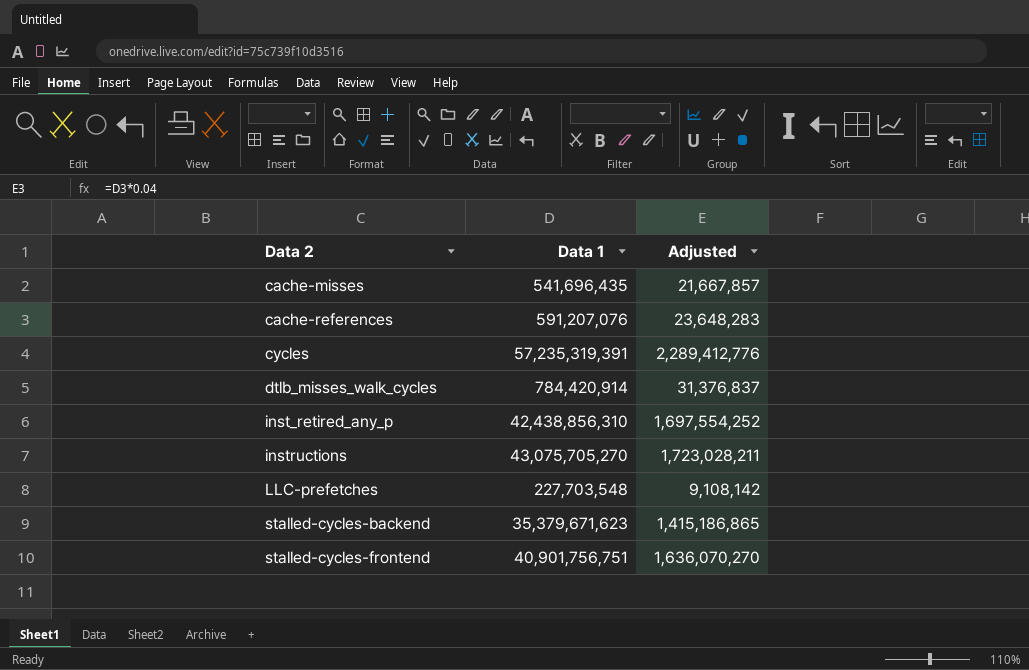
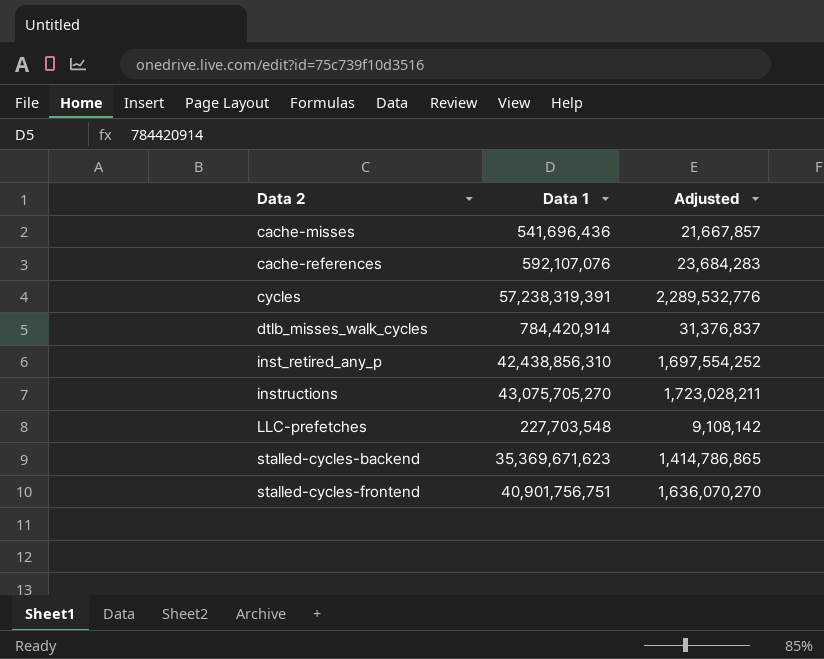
cache-misses | Data 1: 541,696,435 -> 541,696,436
cache-references | Data 1: 591,207,076 -> 592,107,076
cache-references | Adjusted: 23,648,283 -> 23,684,283
cycles | Data 1: 57,235,319,391 -> 57,238,319,391
cycles | Adjusted: 2,289,412,776 -> 2,289,532,776
stalled-cycles-backend | Data 1: 35,379,671,623 -> 35,369,671,623
stalled-cycles-backend | Adjusted: 1,415,186,865 -> 1,414,786,865

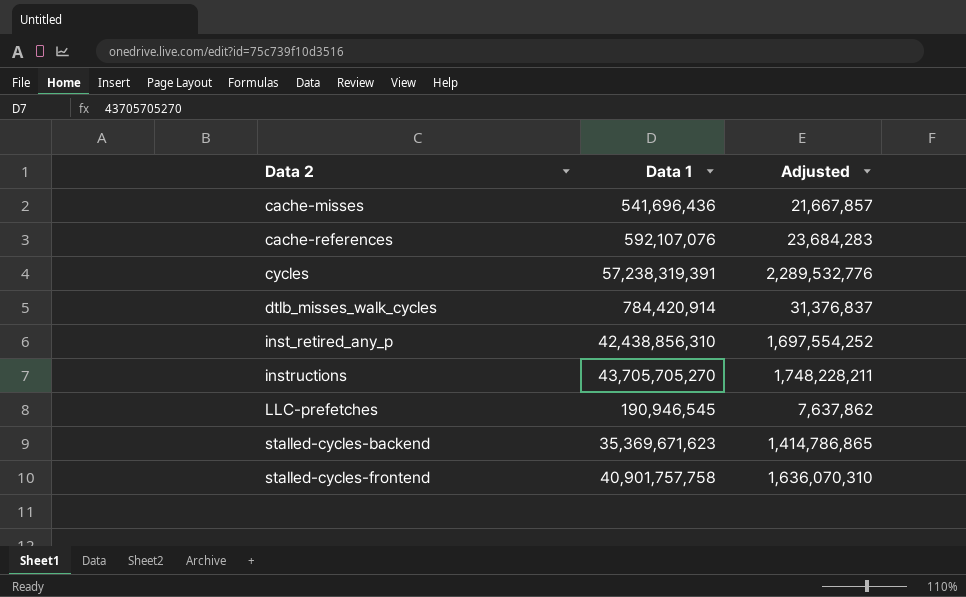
instructions | Data 1: 43,075,705,270 -> 43,705,705,270
instructions | Adjusted: 1,723,028,211 -> 1,748,228,211
LLC-prefetches | Data 1: 227,703,548 -> 190,946,545
LLC-prefetches | Adjusted: 9,108,142 -> 7,637,862
stalled-cycles-frontend | Data 1: 40,901,756,751 -> 40,901,757,758
stalled-cycles-frontend | Adjusted: 1,636,070,270 -> 1,636,070,310

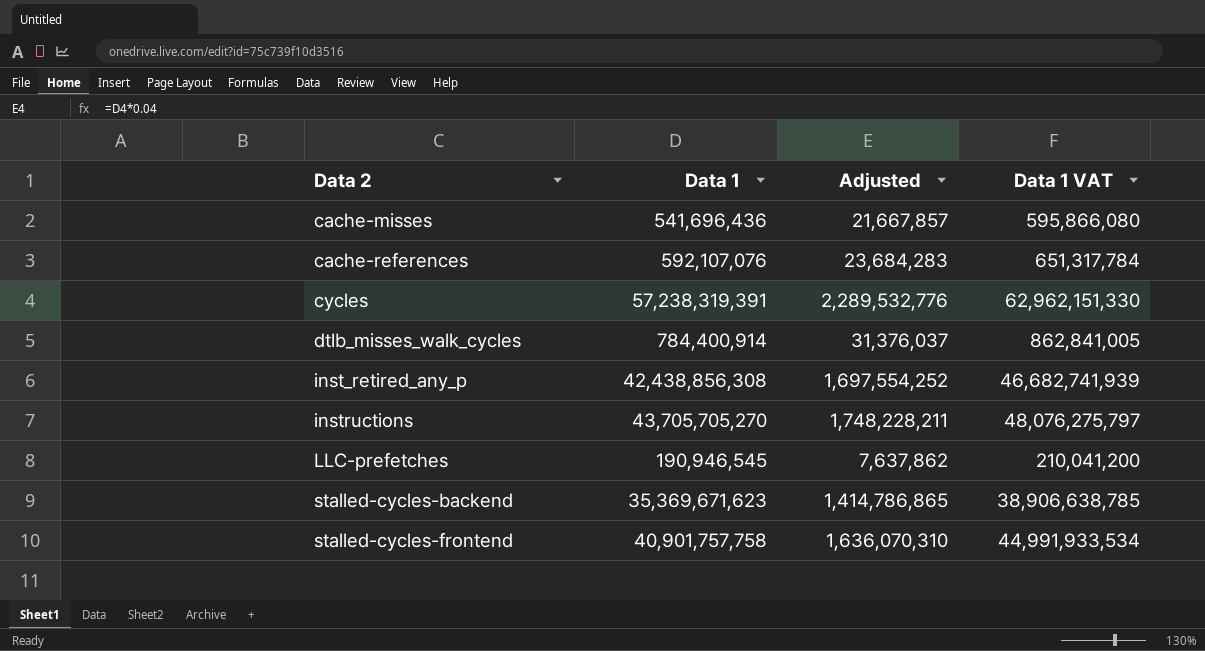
column Data 1 VAT | formula: none -> [Data 1] * 1.1
dtlb_misses_walk_cycles | Data 1: 784,420,914 -> 784,400,914
dtlb_misses_walk_cycles | Adjusted: 31,376,837 -> 31,376,037
inst_retired_any_p | Data 1: 42,438,856,310 -> 42,438,856,308

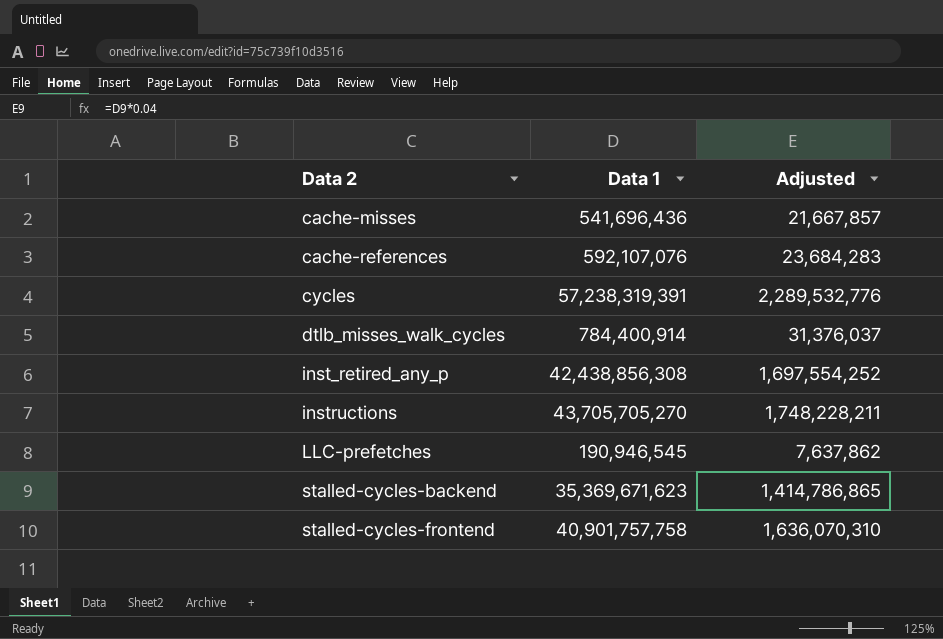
column Data 1 VAT | formula: [Data 1] * 1.1 -> none

